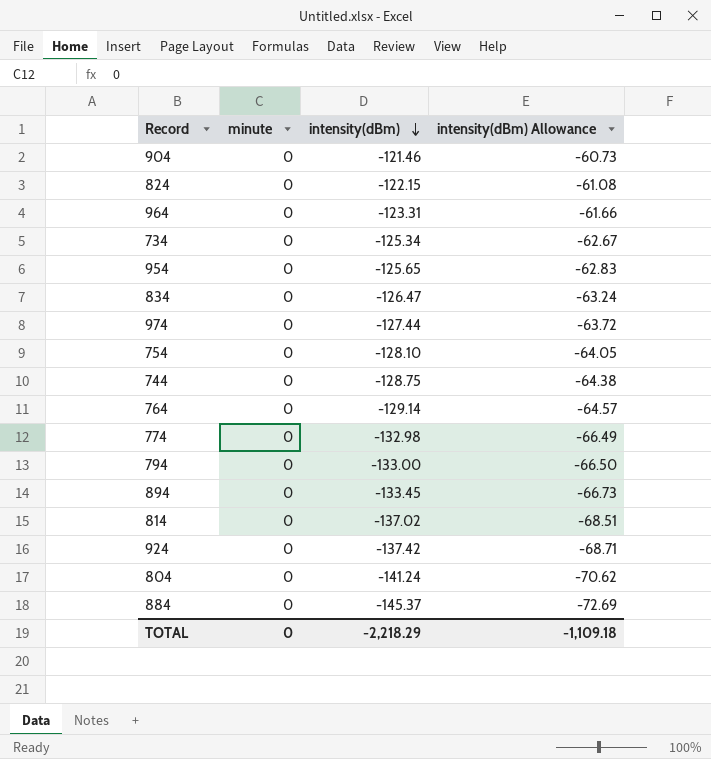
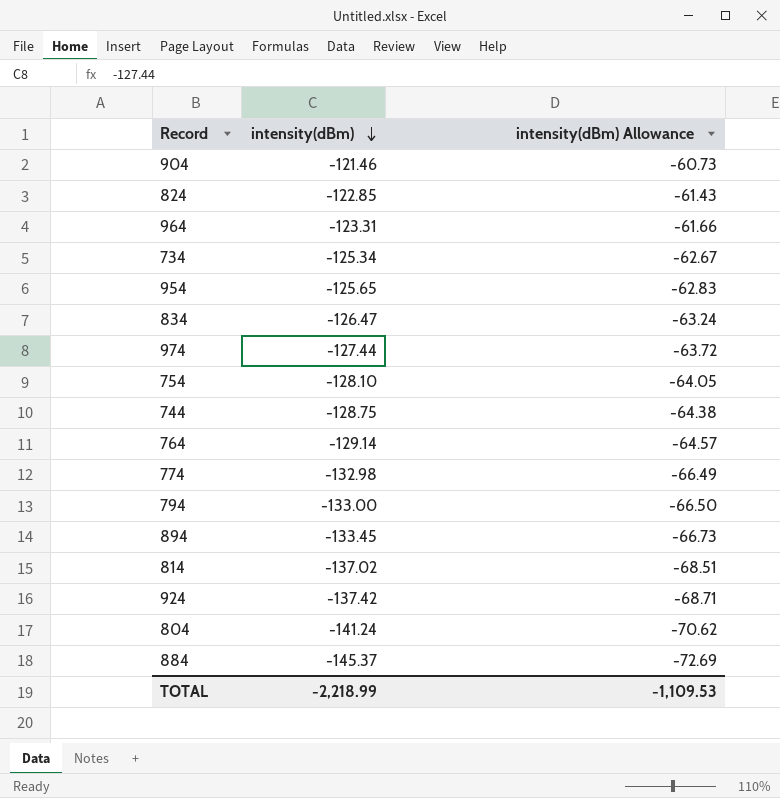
column minute | position: 2 -> none
824 | intensity(dBm): -122.15 -> -122.85
824 | intensity(dBm) Allowance: -61.08 -> -61.43
TOTAL | intensity(dBm): -2,218.29 -> -2,218.99
TOTAL | intensity(dBm) Allowance: -1,109.18 -> -1,109.53

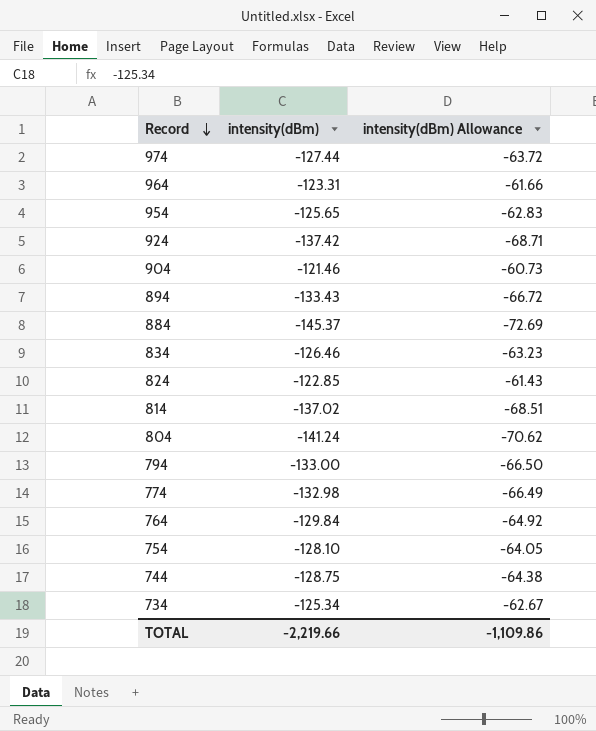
row order: intensity(dBm) descending -> Record descending
894 | intensity(dBm): -133.45 -> -133.43
894 | intensity(dBm) Allowance: -66.73 -> -66.72
834 | intensity(dBm): -126.47 -> -126.46
834 | intensity(dBm) Allowance: -63.24 -> -63.23
764 | intensity(dBm): -129.14 -> -129.84
764 | intensity(dBm) Allowance: -64.57 -> -64.92
TOTAL | intensity(dBm): -2,218.99 -> -2,219.66
TOTAL | intensity(dBm) Allowance: -1,109.53 -> -1,109.86

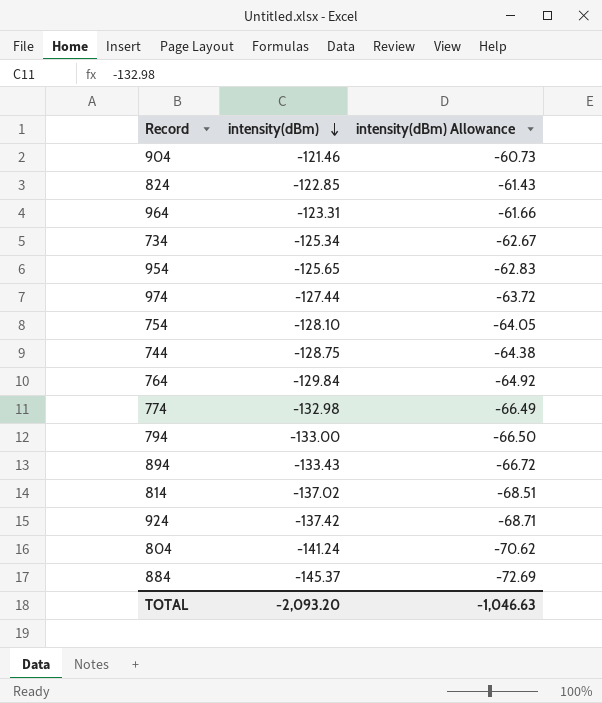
row order: Record descending -> intensity(dBm) descending
row 834: -126.46 | -63.23 -> none
TOTAL | intensity(dBm): -2,219.66 -> -2,093.20
TOTAL | intensity(dBm) Allowance: -1,109.86 -> -1,046.63

